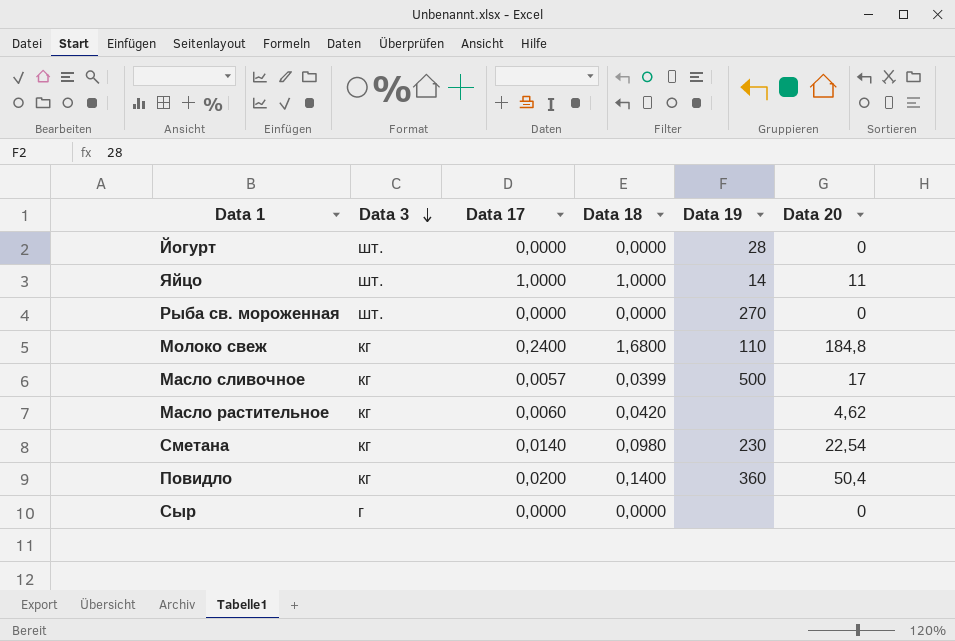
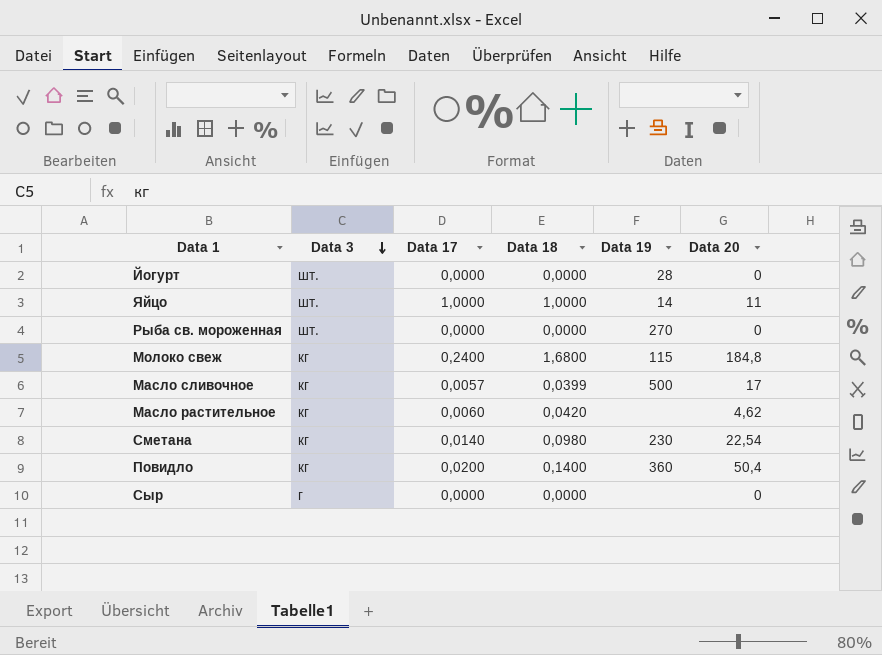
Молоко свеж | Data 19: 110 -> 115

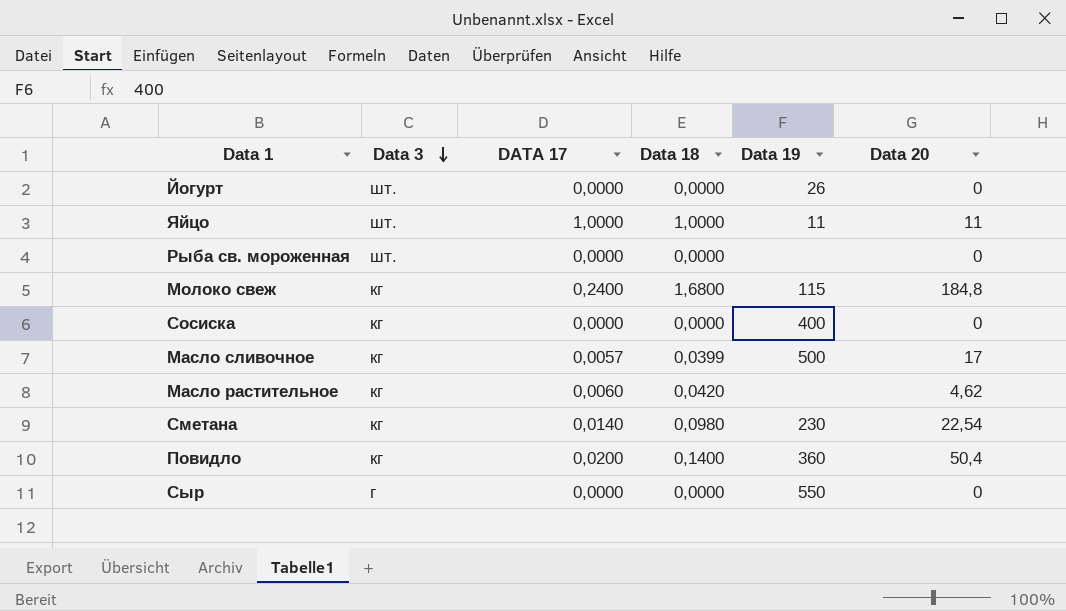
column name: Data 17 -> DATA 17
Йогурт | Data 19: 28 -> 26
Яйцо | Data 19: 14 -> 11
Рыба св. мороженная | Data 19: 270 -> none
row Сосиска: none -> кг | 0,0000 | 0,0000 | 400 | 0
Сыр | Data 19: none -> 550

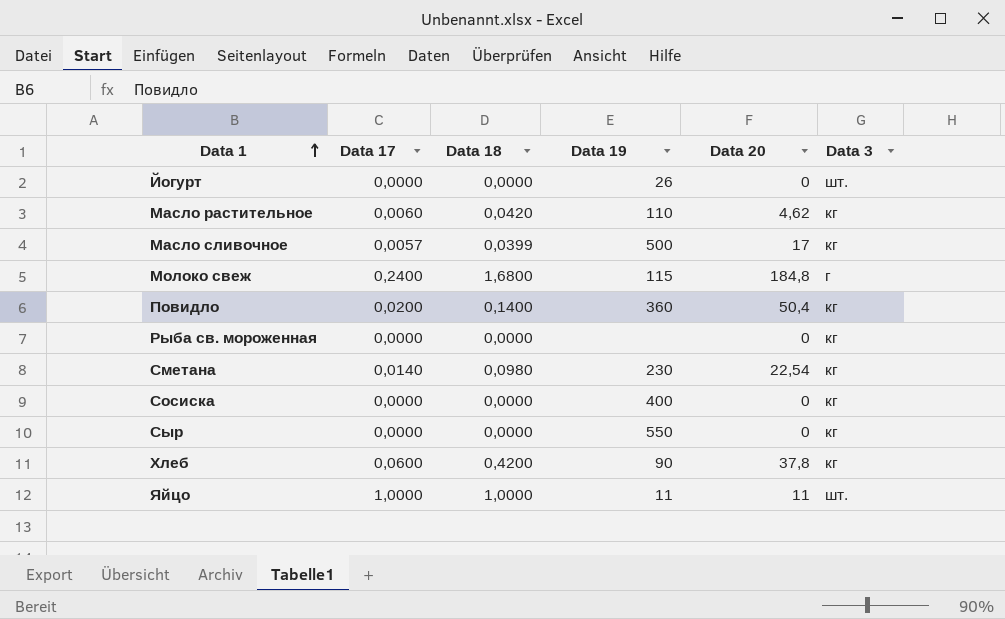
row order: Data 3 descending -> Data 1 ascending
column name: DATA 17 -> Data 17
column Data 3 | position: 2 -> 6
Масло растительное | Data 19: none -> 110
Молоко свеж | Data 3: кг -> г
Рыба св. мороженная | Data 3: шт. -> кг
Сыр | Data 3: г -> кг
row Хлеб: none -> 0,0600 | 0,4200 | 90 | 37,8 | кг

